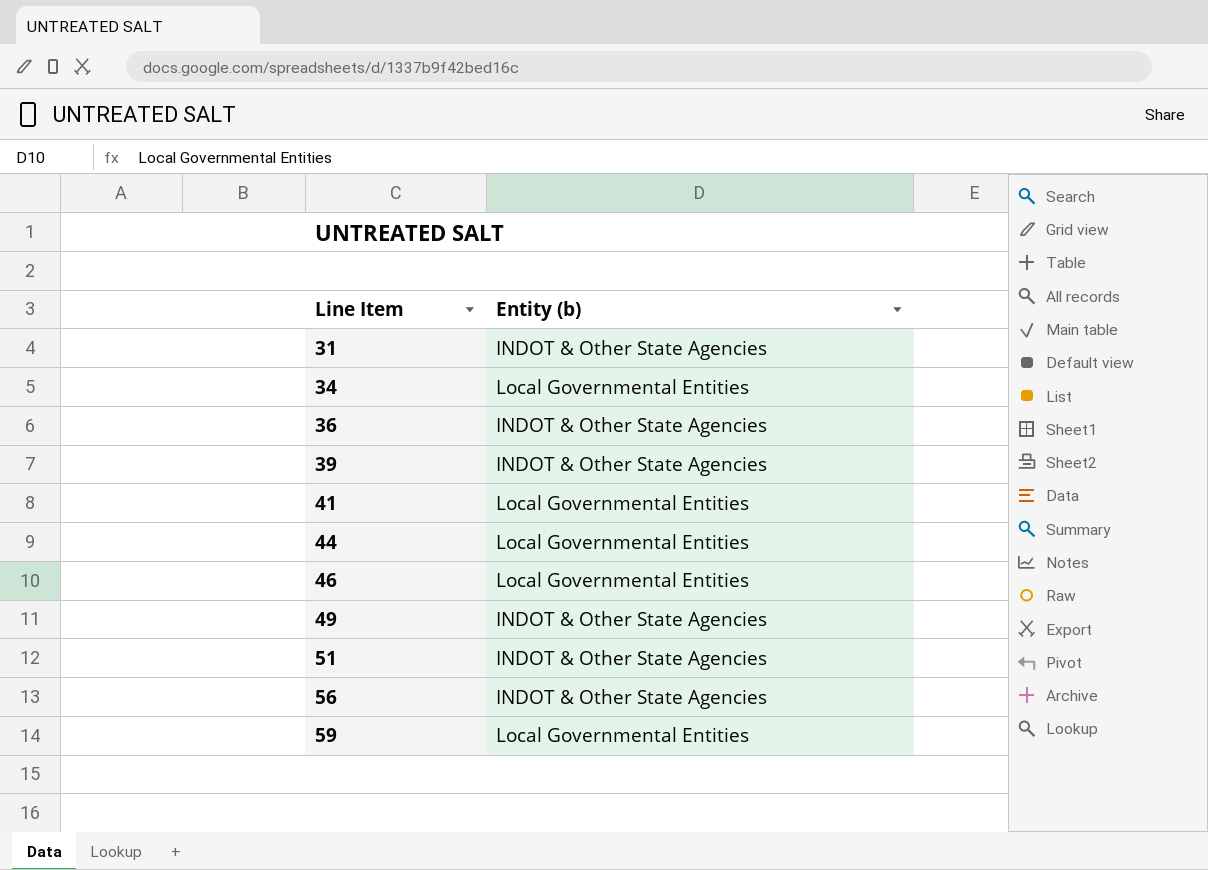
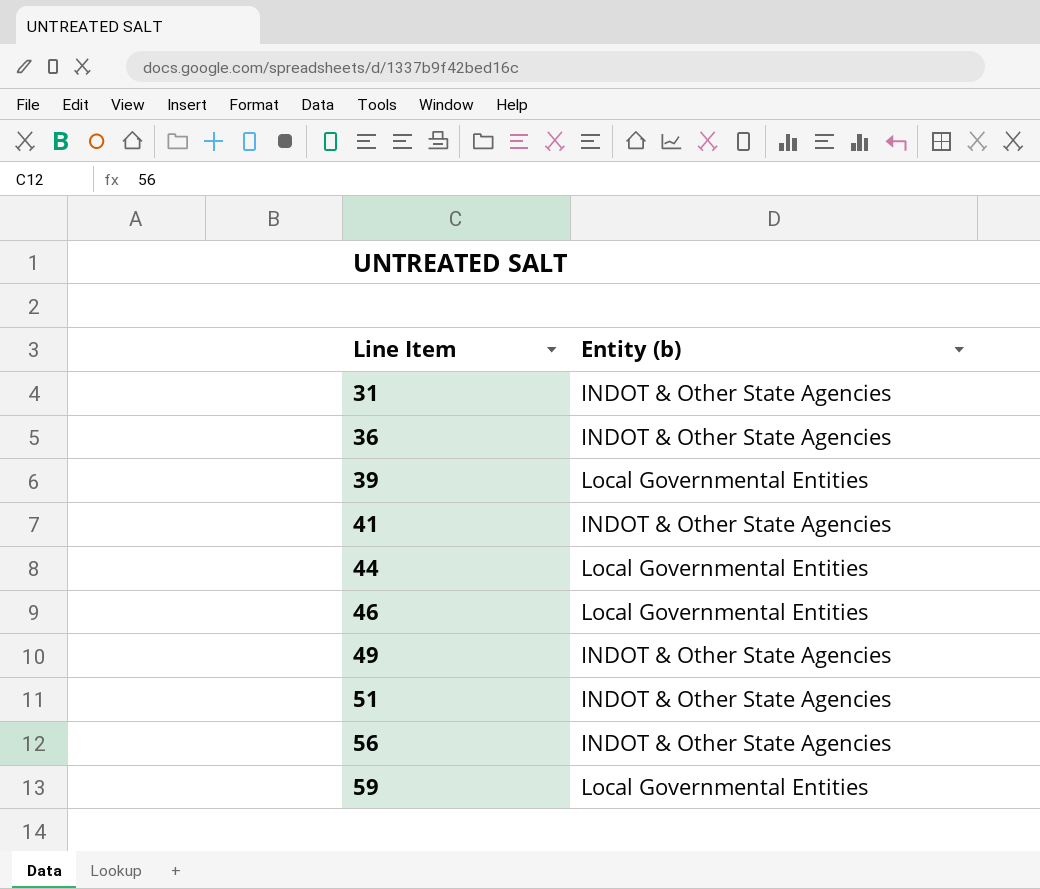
row 34: Local Governmental Entities -> none
39 | Entity (b): INDOT & Other State Agencies -> Local Governmental Entities
41 | Entity (b): Local Governmental Entities -> INDOT & Other State Agencies

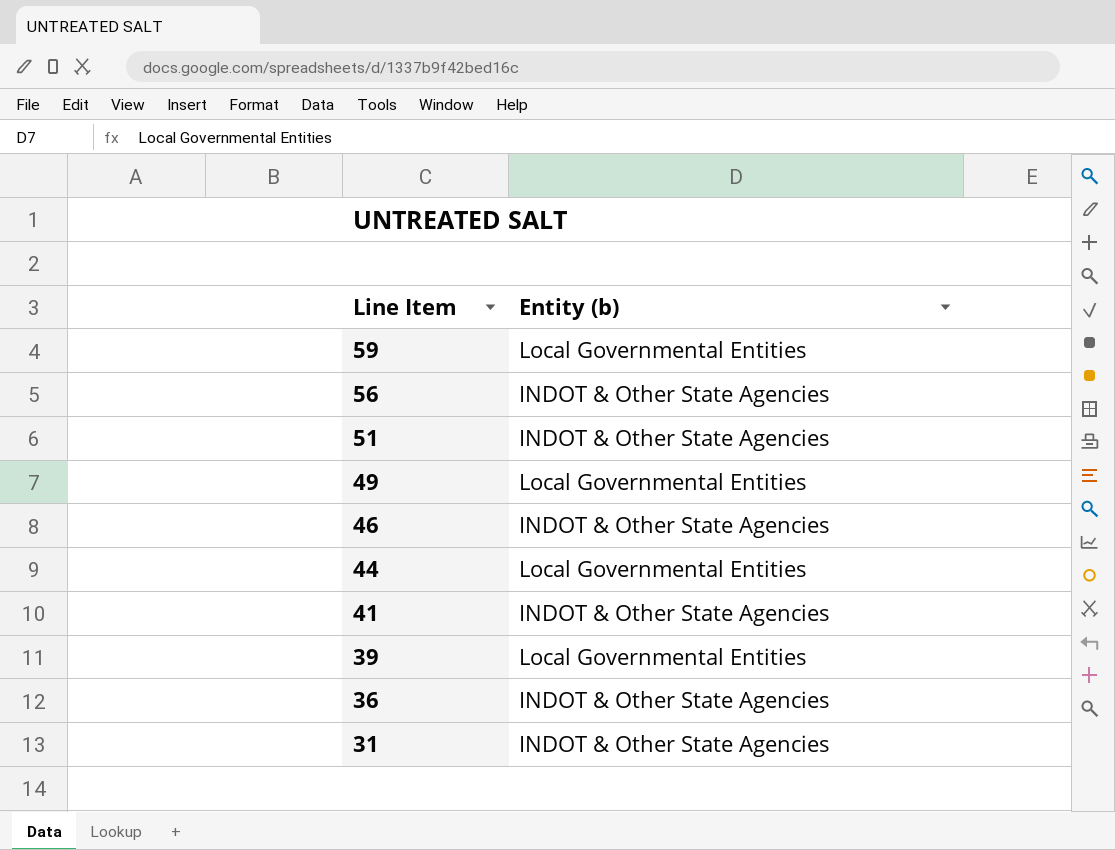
row order: Line Item ascending -> Line Item descending
49 | Entity (b): INDOT & Other State Agencies -> Local Governmental Entities
46 | Entity (b): Local Governmental Entities -> INDOT & Other State Agencies

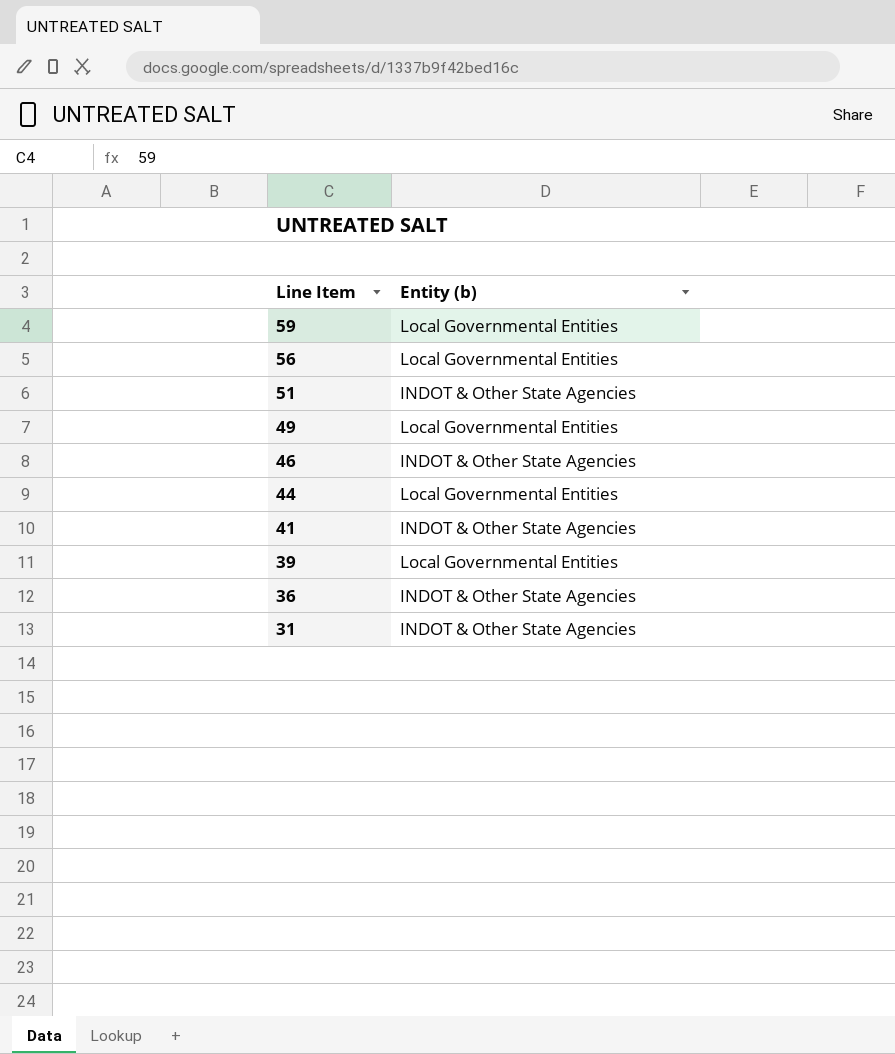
56 | Entity (b): INDOT & Other State Agencies -> Local Governmental Entities

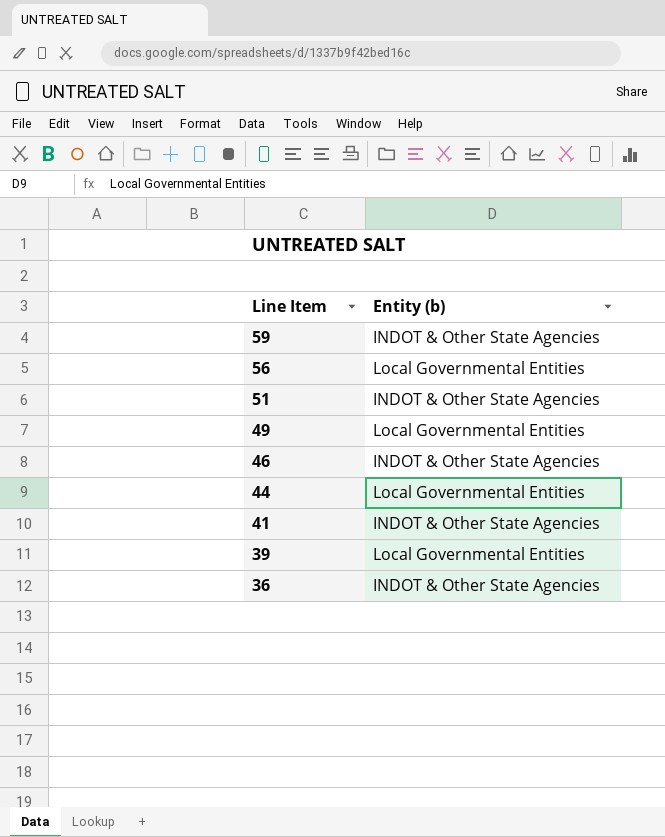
row 31: INDOT & Other State Agencies -> none
59 | Entity (b): Local Governmental Entities -> INDOT & Other State Agencies

